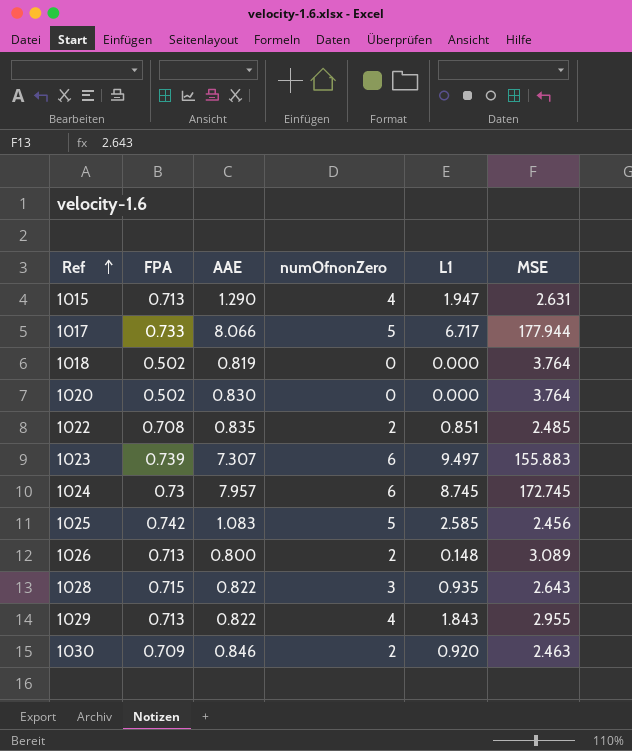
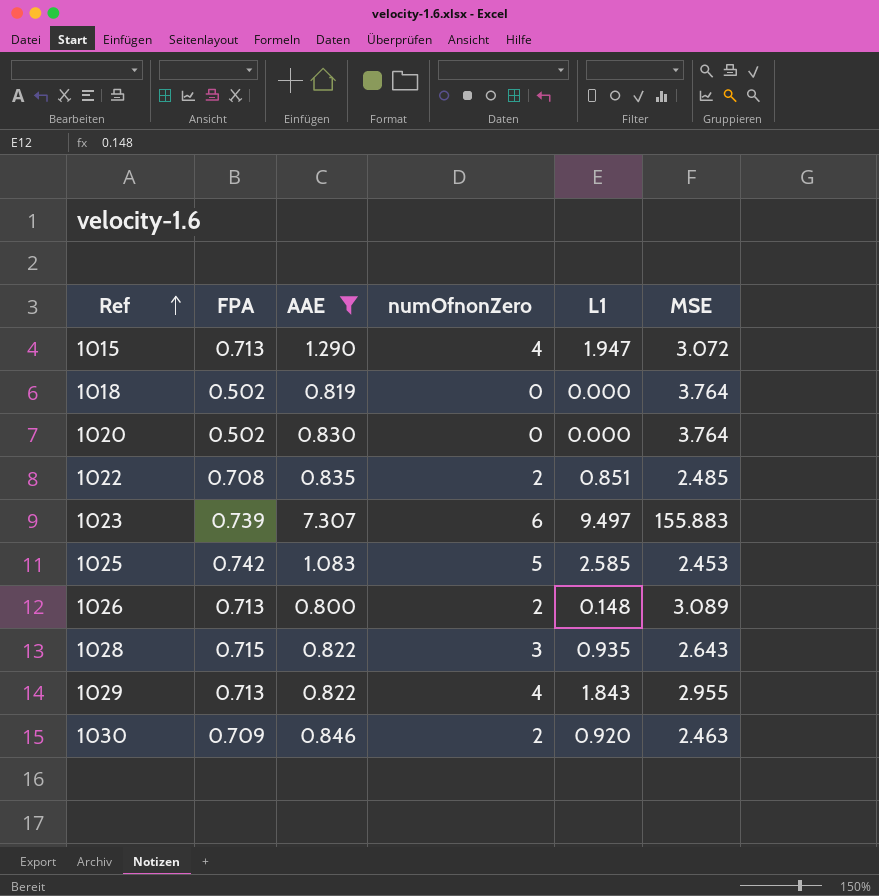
filter: none -> AAE <= 7.307
1015 | MSE: 2.631 -> 3.072
1025 | MSE: 2.456 -> 2.453

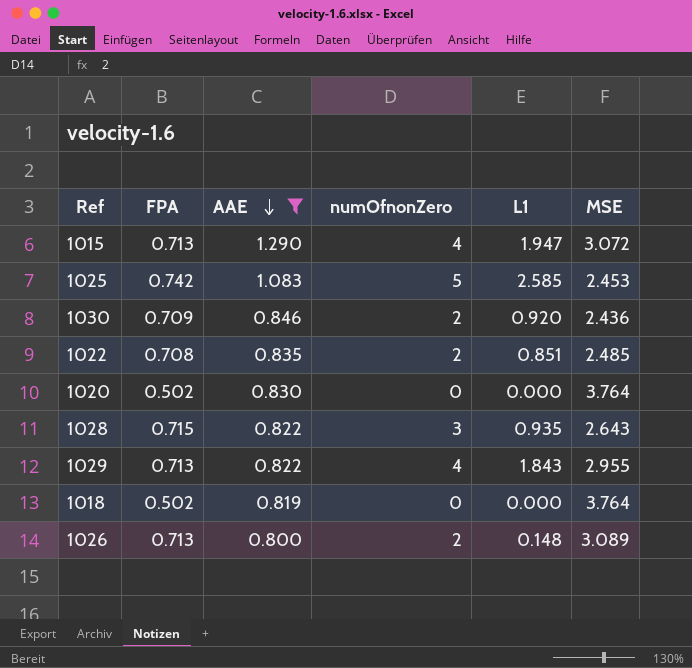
row order: Ref ascending -> AAE descending
row 1023: 0.739 | 7.307 | 6 | 9.497 | 155.883 -> none
1030 | MSE: 2.463 -> 2.436

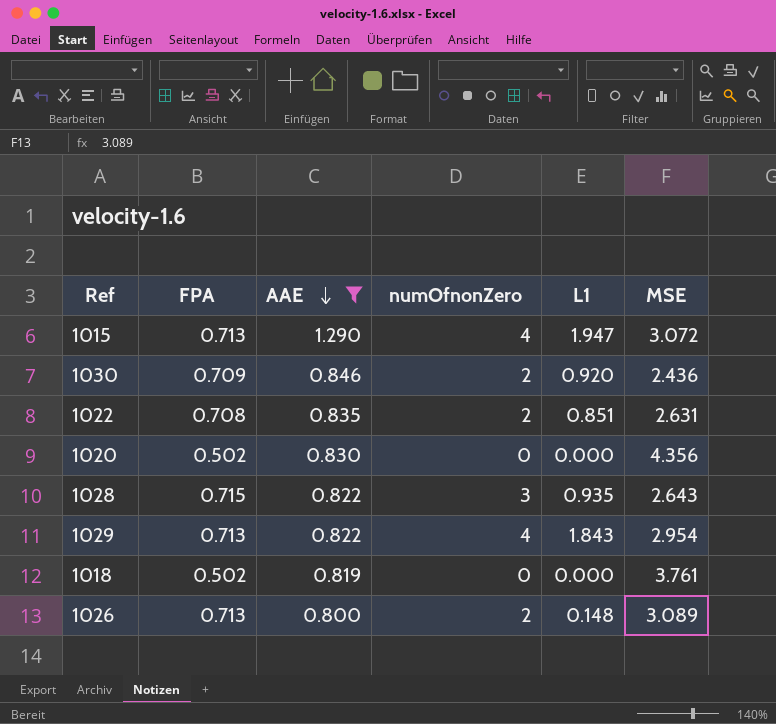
row 1025: 0.742 | 1.083 | 5 | 2.585 | 2.453 -> none
1022 | MSE: 2.485 -> 2.631
1020 | MSE: 3.764 -> 4.356
1029 | MSE: 2.955 -> 2.954
1018 | MSE: 3.764 -> 3.761

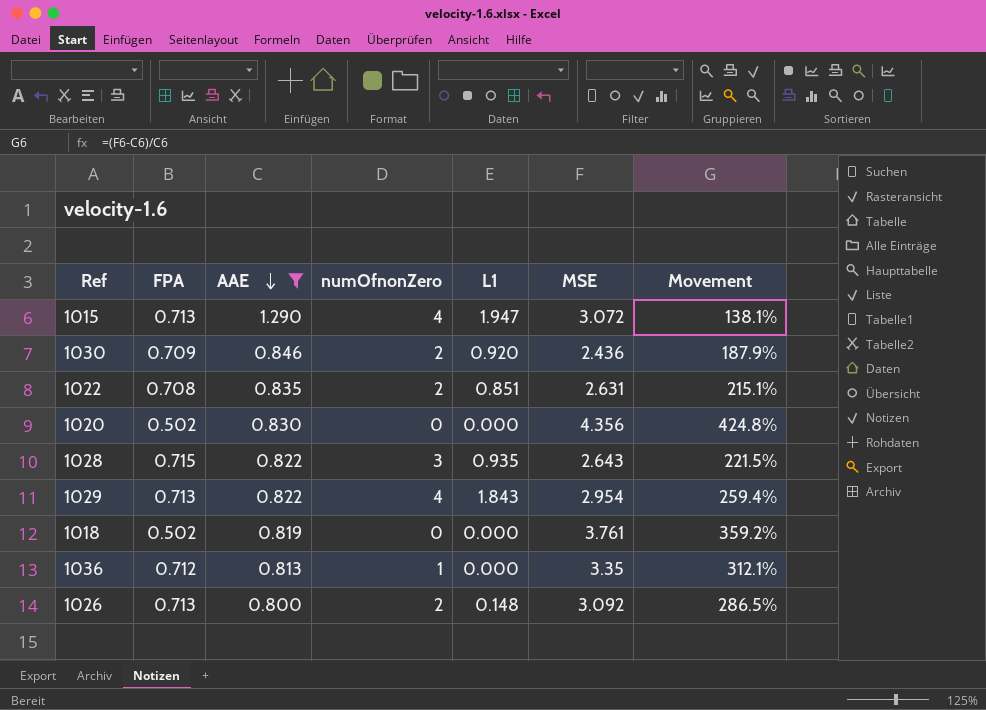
column Movement | formula: none -> ([MSE] - [AAE]) / [AAE]
row 1036: none -> 0.712 | 0.813 | 1 | 0.000 | 3.35 | 312.1%
1026 | MSE: 3.089 -> 3.092

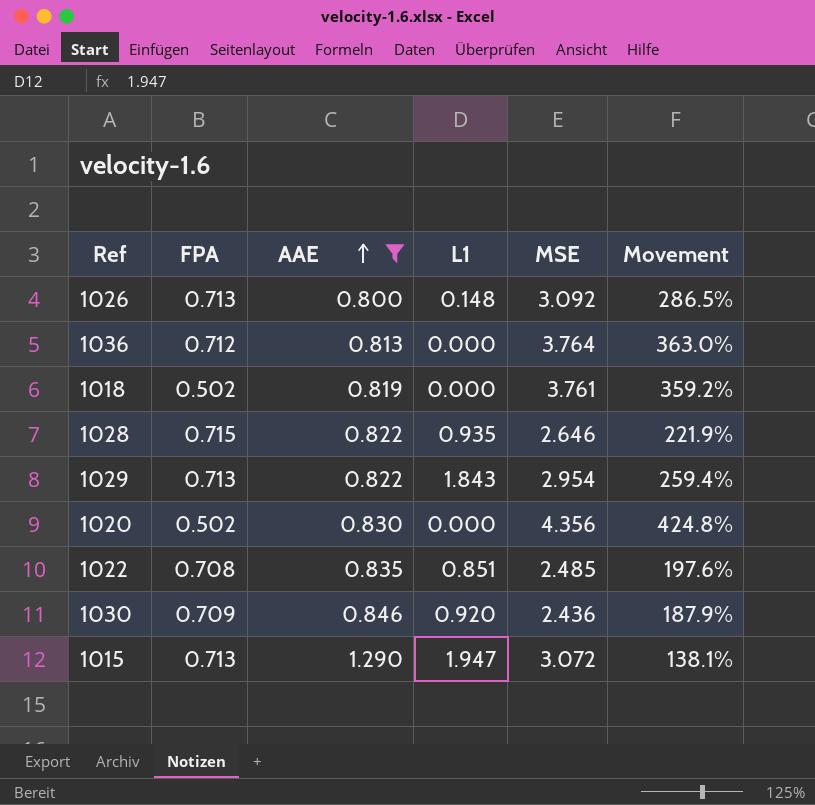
row order: AAE descending -> AAE ascending
column numOfnonZero | position: 4 -> none
1036 | MSE: 3.35 -> 3.764
1036 | Movement: 312.1% -> 363.0%
1028 | MSE: 2.643 -> 2.646
1028 | Movement: 221.5% -> 221.9%
1022 | MSE: 2.631 -> 2.485
1022 | Movement: 215.1% -> 197.6%

